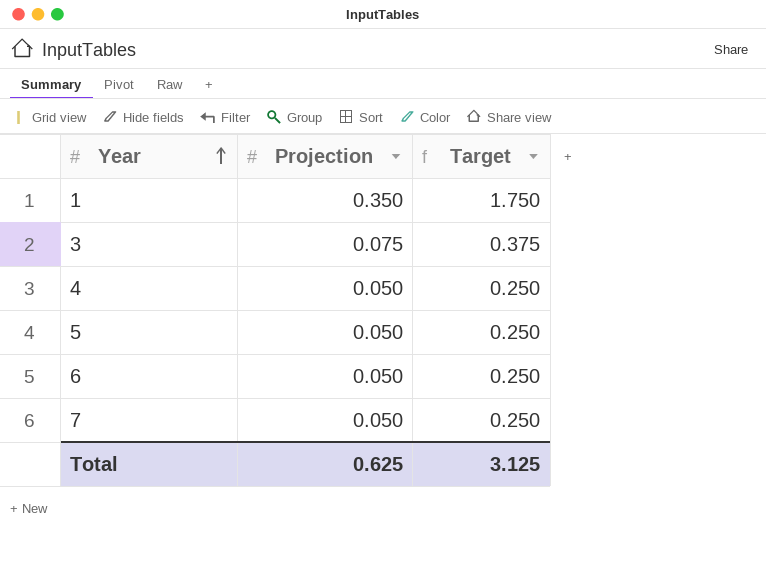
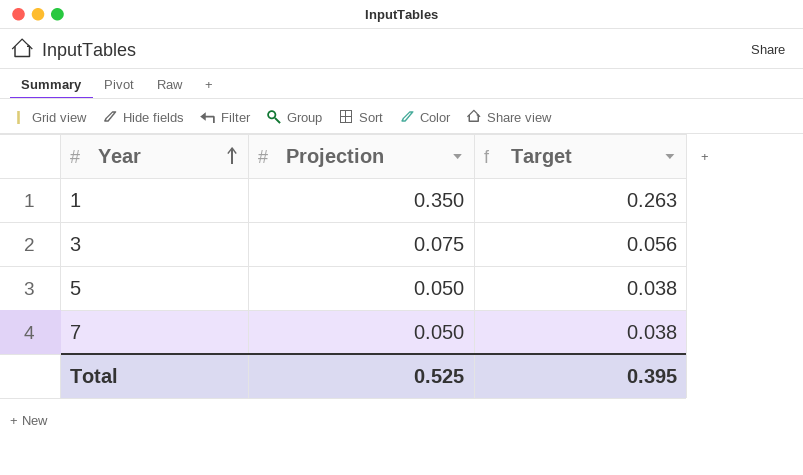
column Target | formula: [Projection] * 5 -> [Projection] * 0.75
row 4: 0.050 | 0.250 -> none
row 6: 0.050 | 0.250 -> none
Total | Projection: 0.625 -> 0.525
Total | Target: 3.125 -> 0.395

